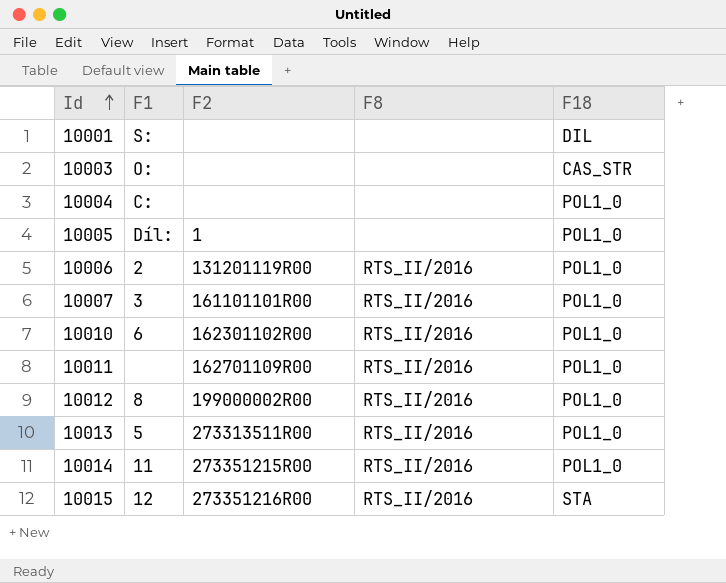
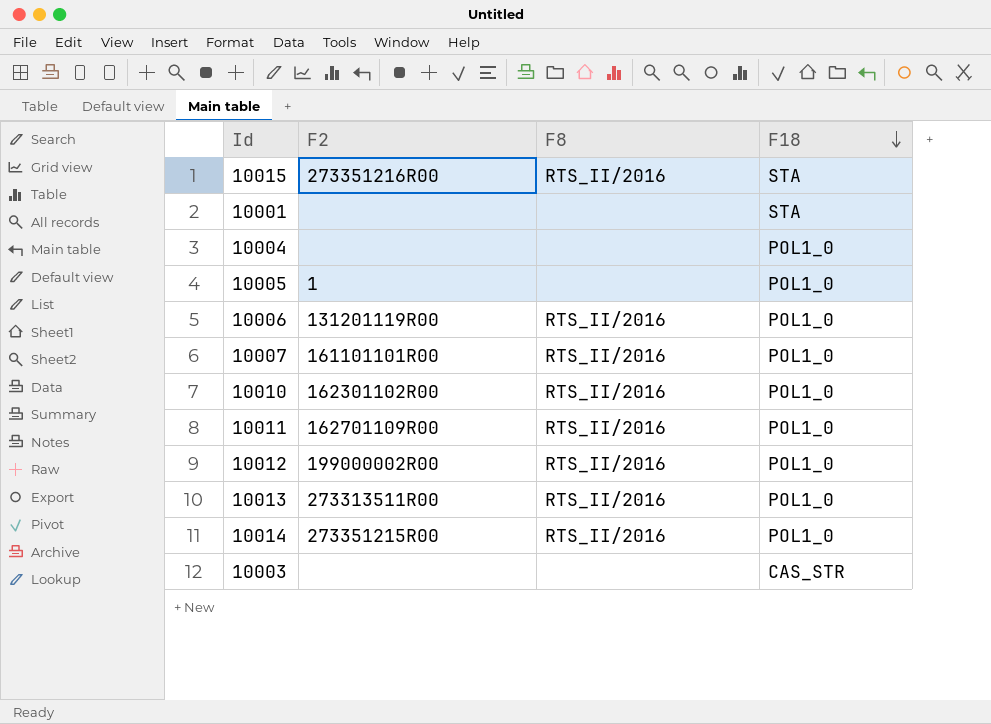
row order: Id ascending -> F18 descending
column F1 | position: 2 -> none
10001 | F18: DIL -> STA

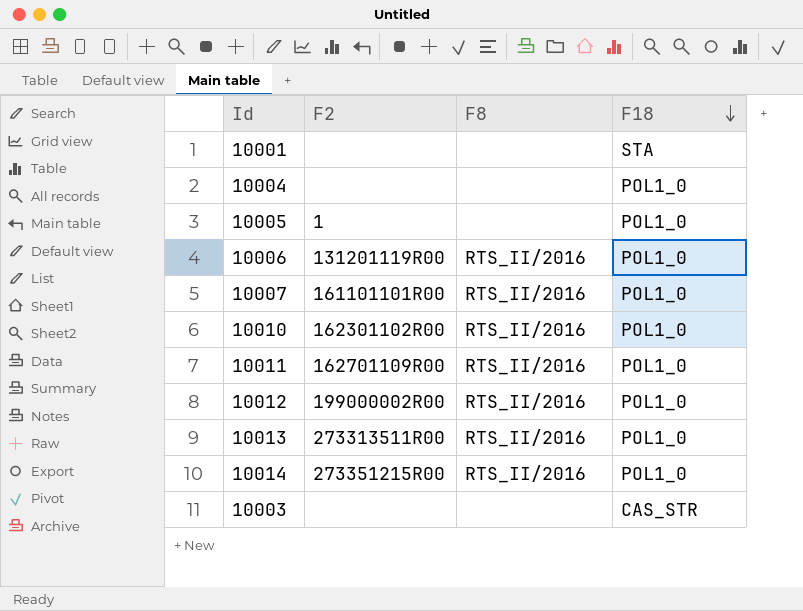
row 10015: 273351216R00 | RTS_II/2016 | STA -> none

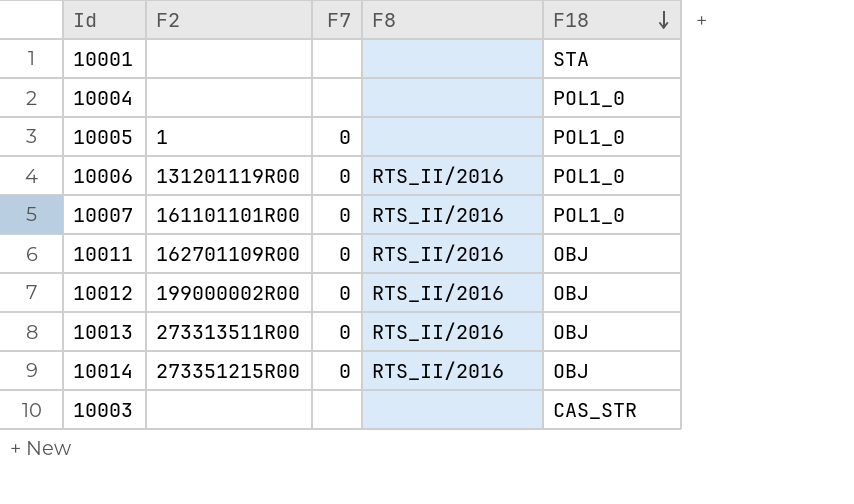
column F7 | position: none -> 3
row 10010: 162301102R00 | RTS_II/2016 | POL1_0 -> none
10011 | F18: POL1_0 -> OBJ
10012 | F18: POL1_0 -> OBJ
10013 | F18: POL1_0 -> OBJ
10014 | F18: POL1_0 -> OBJ

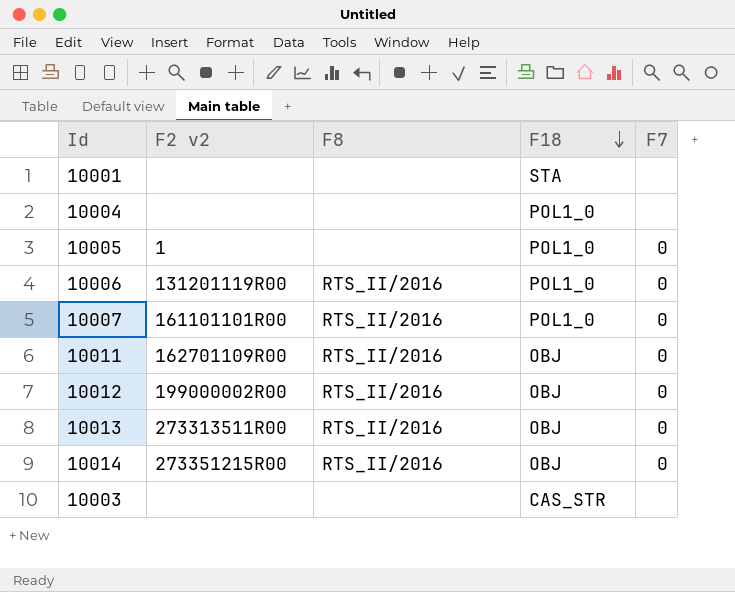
column name: F2 -> F2 v2
column F7 | position: 3 -> 5

